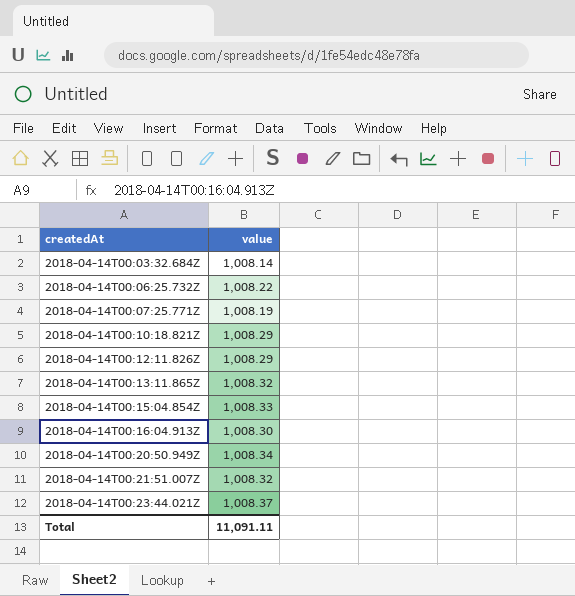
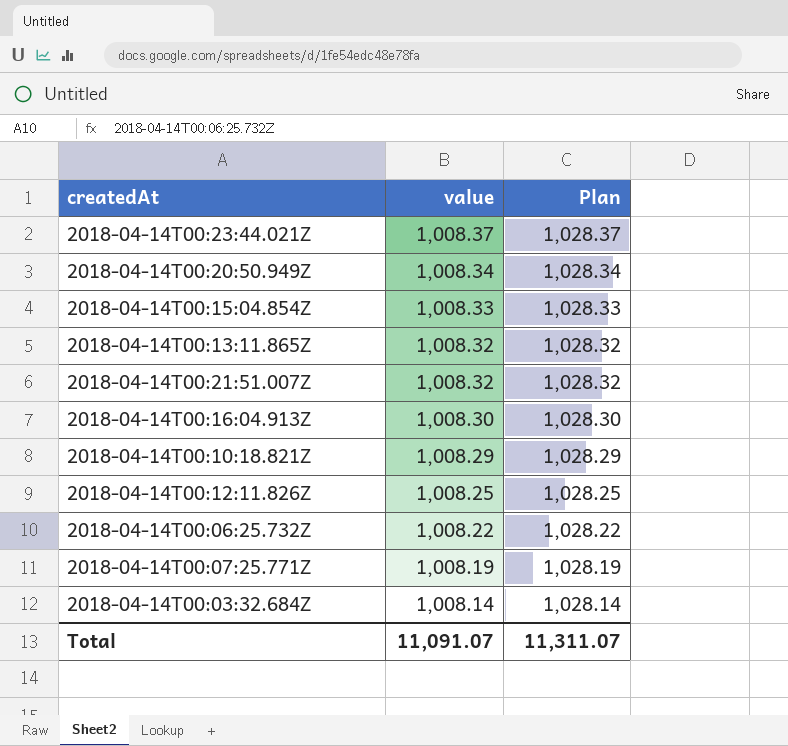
row order: createdAt ascending -> value descending
column Plan | formula: none -> [value] + 20
2018-04-14T00:12:11.826Z | value: 1,008.29 -> 1,008.25
Total | value: 11,091.11 -> 11,091.07

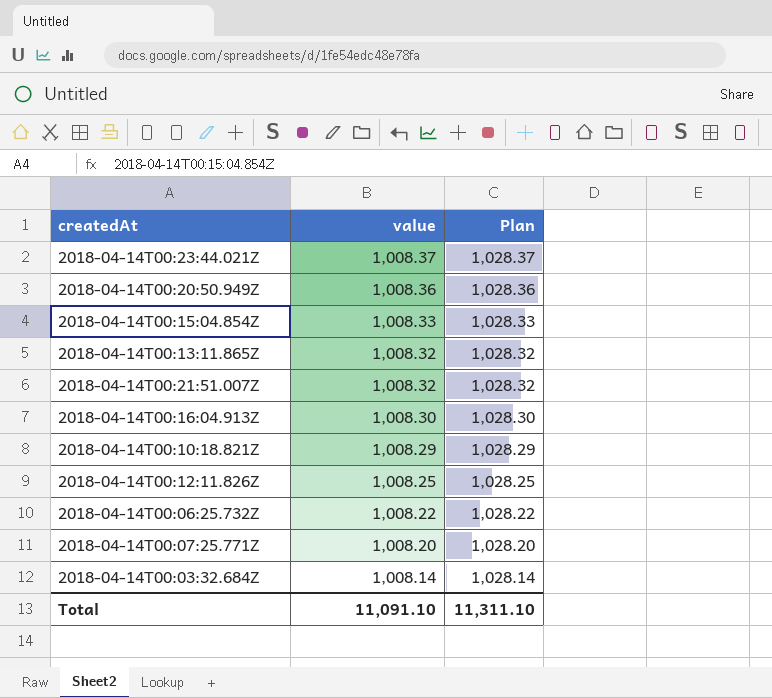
2018-04-14T00:20:50.949Z | value: 1,008.34 -> 1,008.36
2018-04-14T00:20:50.949Z | Plan: 1,028.34 -> 1,028.36
2018-04-14T00:07:25.771Z | value: 1,008.19 -> 1,008.20
2018-04-14T00:07:25.771Z | Plan: 1,028.19 -> 1,028.20
Total | value: 11,091.07 -> 11,091.10
Total | Plan: 11,311.07 -> 11,311.10

